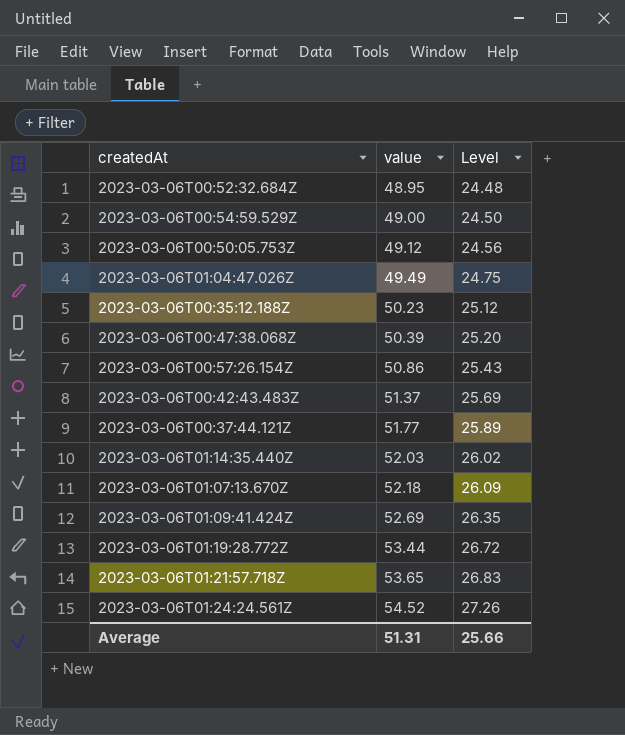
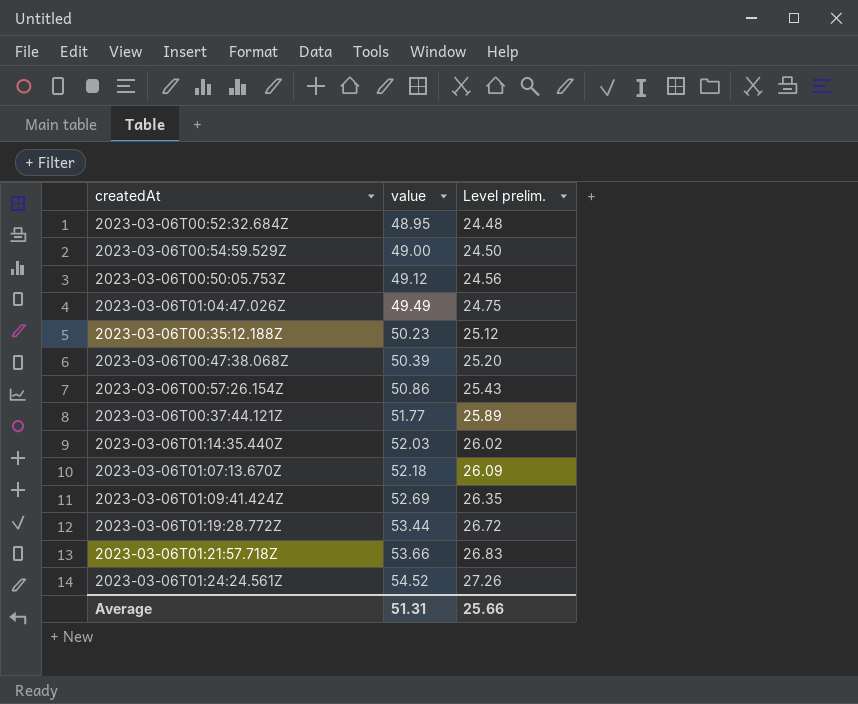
column name: Level -> Level prelim.
row 2023-03-06T00:42:43.483Z: 51.37 | 25.69 -> none
2023-03-06T01:21:57.718Z | value: 53.65 -> 53.66

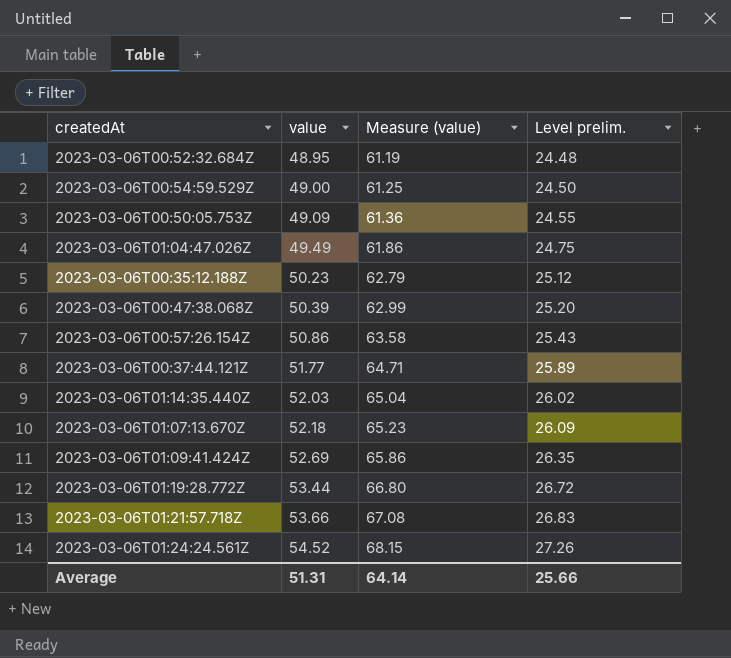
column Measure (value) | formula: none -> [value] * 1.25
2023-03-06T00:50:05.753Z | value: 49.12 -> 49.09
2023-03-06T00:50:05.753Z | Level prelim.: 24.56 -> 24.55

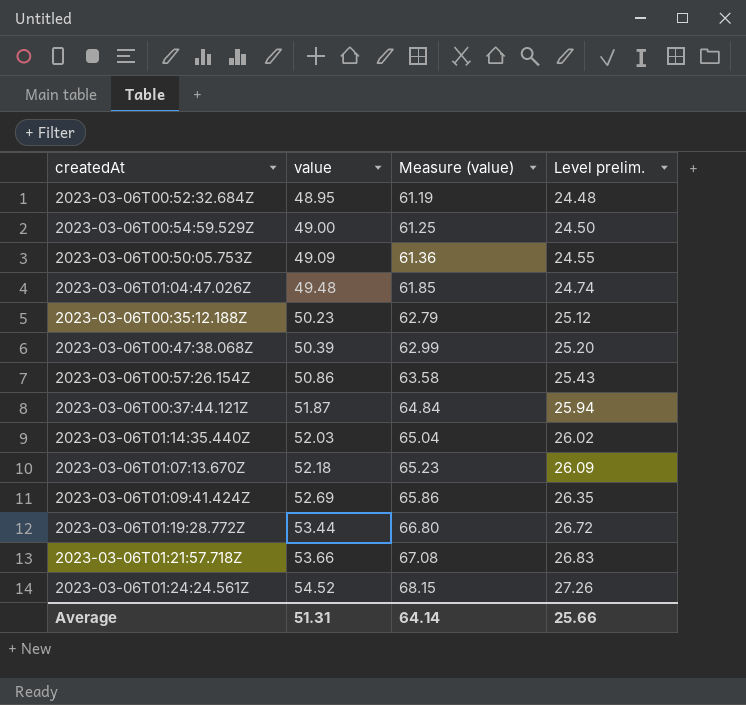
2023-03-06T01:04:47.026Z | value: 49.49 -> 49.48
2023-03-06T01:04:47.026Z | Measure (value): 61.86 -> 61.85
2023-03-06T01:04:47.026Z | Level prelim.: 24.75 -> 24.74
2023-03-06T00:37:44.121Z | value: 51.77 -> 51.87
2023-03-06T00:37:44.121Z | Measure (value): 64.71 -> 64.84
2023-03-06T00:37:44.121Z | Level prelim.: 25.89 -> 25.94

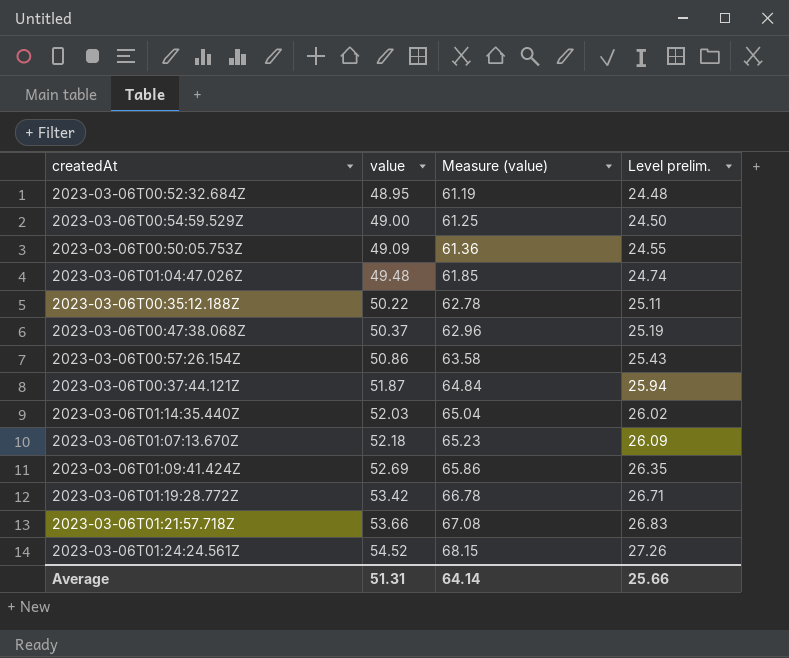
2023-03-06T00:35:12.188Z | value: 50.23 -> 50.22
2023-03-06T00:35:12.188Z | Measure (value): 62.79 -> 62.78
2023-03-06T00:35:12.188Z | Level prelim.: 25.12 -> 25.11
2023-03-06T00:47:38.068Z | value: 50.39 -> 50.37
2023-03-06T00:47:38.068Z | Measure (value): 62.99 -> 62.96
2023-03-06T00:47:38.068Z | Level prelim.: 25.20 -> 25.19
2023-03-06T01:19:28.772Z | value: 53.44 -> 53.42
2023-03-06T01:19:28.772Z | Measure (value): 66.80 -> 66.78
2023-03-06T01:19:28.772Z | Level prelim.: 26.72 -> 26.71

